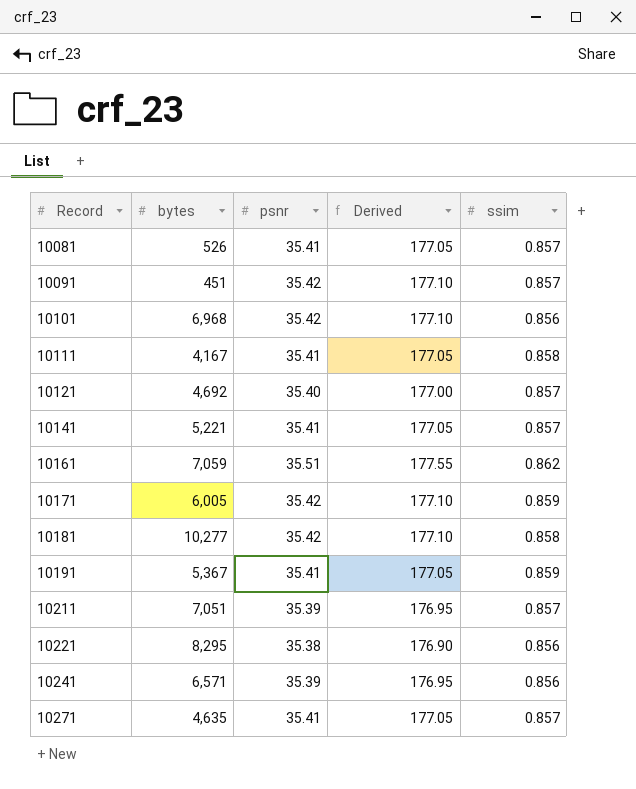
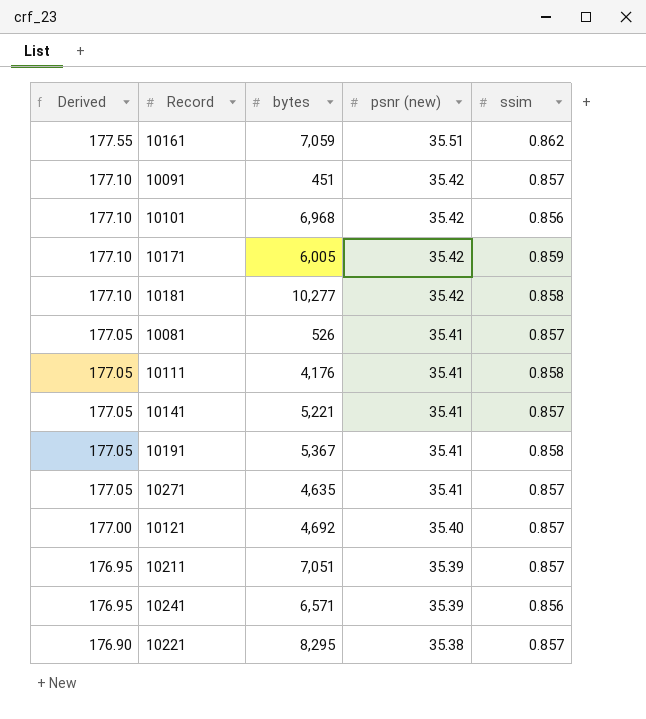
row order: Record ascending -> Derived descending
column Derived | position: 4 -> 1
column name: psnr -> psnr (new)
10111 | bytes: 4,167 -> 4,176
10191 | ssim: 0.859 -> 0.858
10221 | ssim: 0.856 -> 0.857

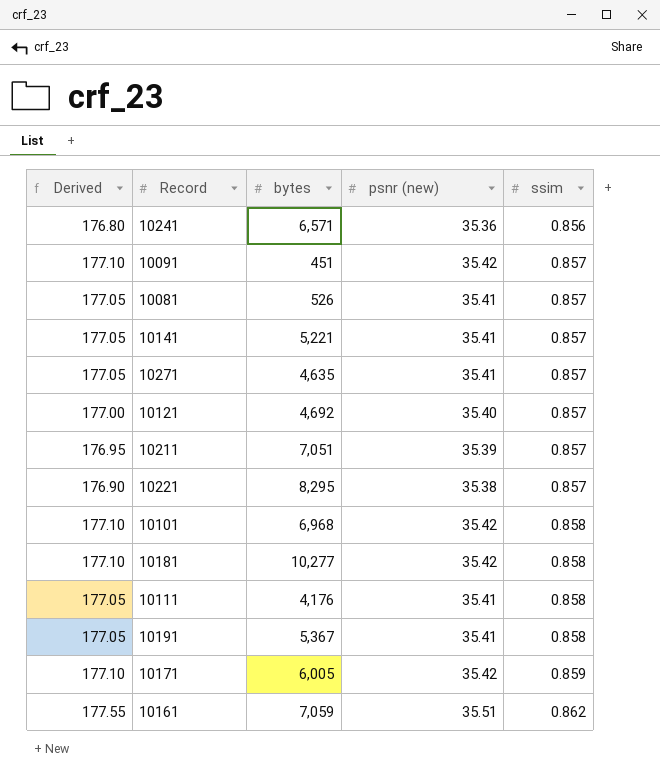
row order: Derived descending -> ssim ascending
10241 | Derived: 176.95 -> 176.80
10241 | psnr (new): 35.39 -> 35.36
10101 | ssim: 0.856 -> 0.858

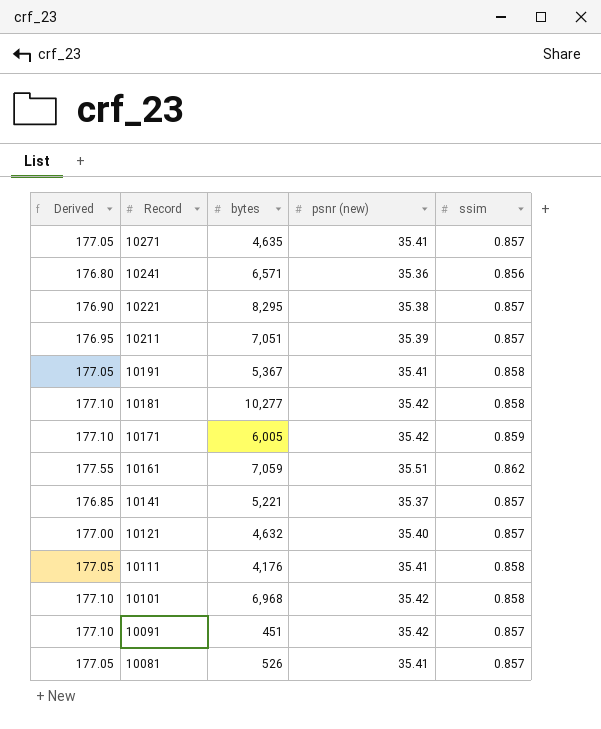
row order: ssim ascending -> Record descending
10141 | Derived: 177.05 -> 176.85
10141 | psnr (new): 35.41 -> 35.37
10121 | bytes: 4,692 -> 4,632

